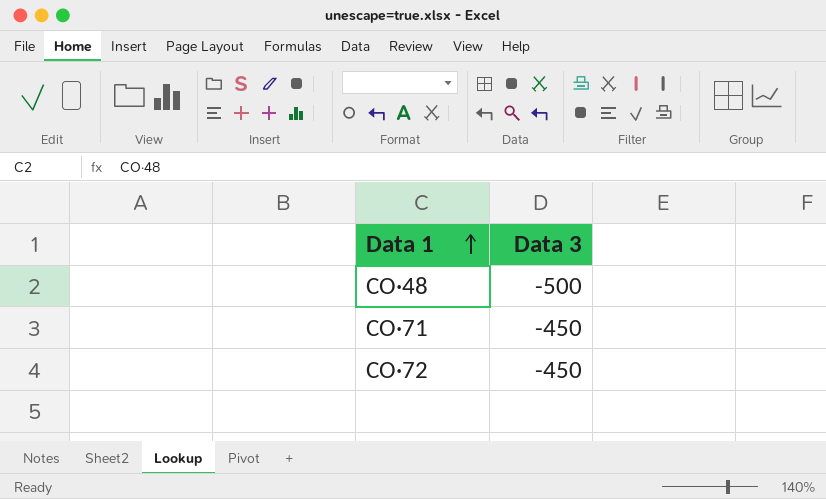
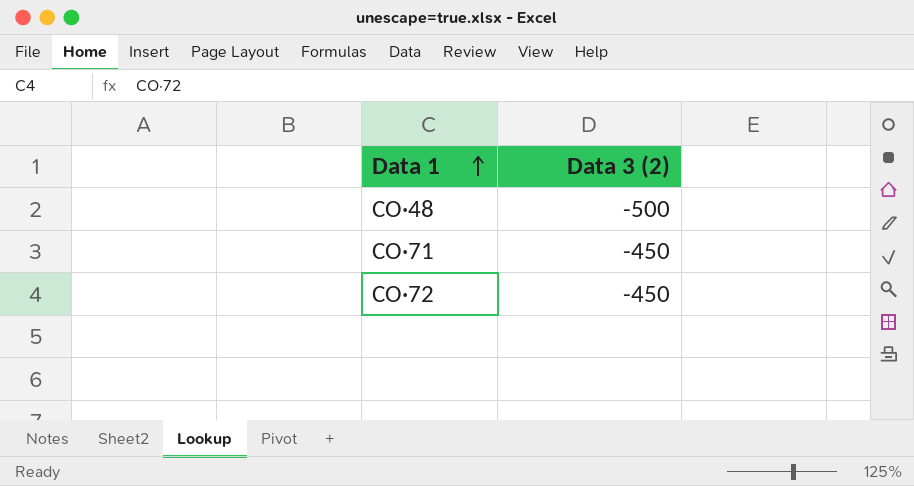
column name: Data 3 -> Data 3 (2)

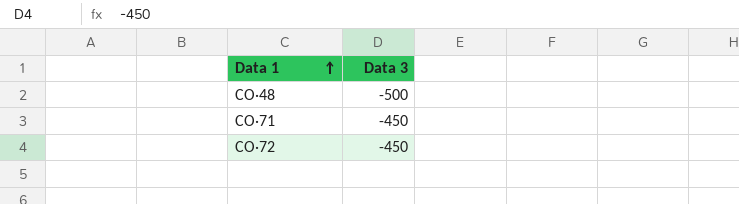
column name: Data 3 (2) -> Data 3

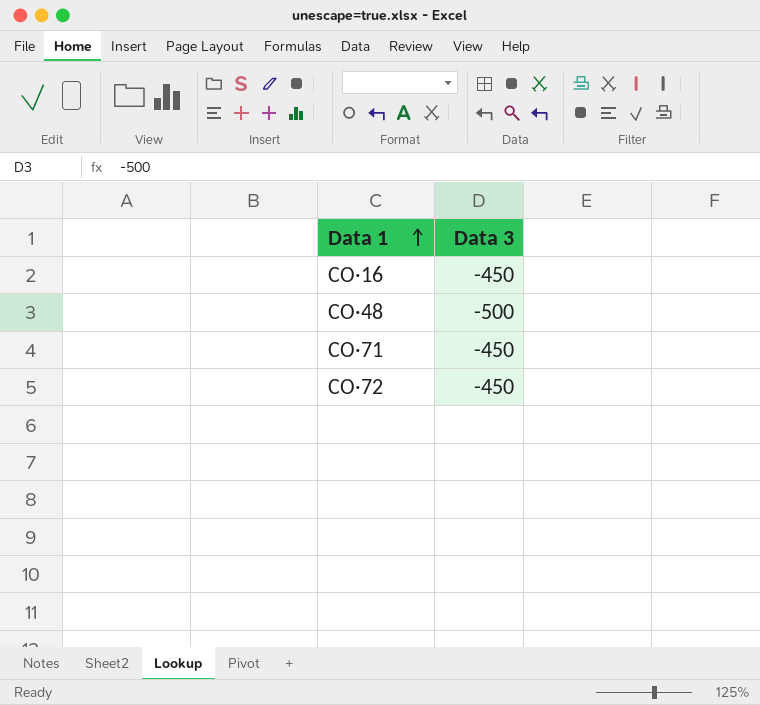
row CO·16: none -> -450

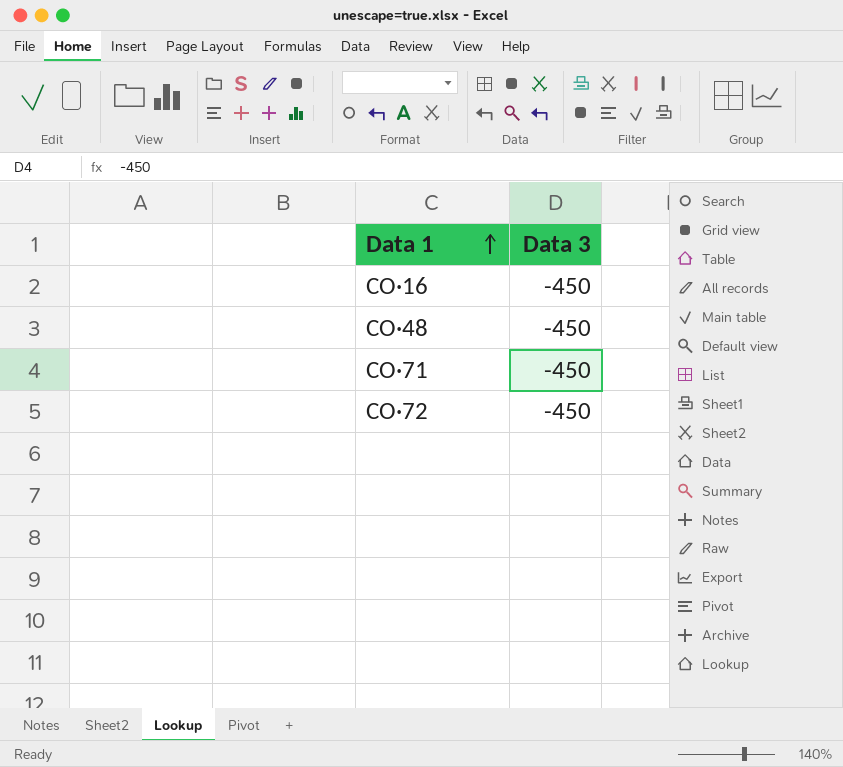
CO·48 | Data 3: -500 -> -450

